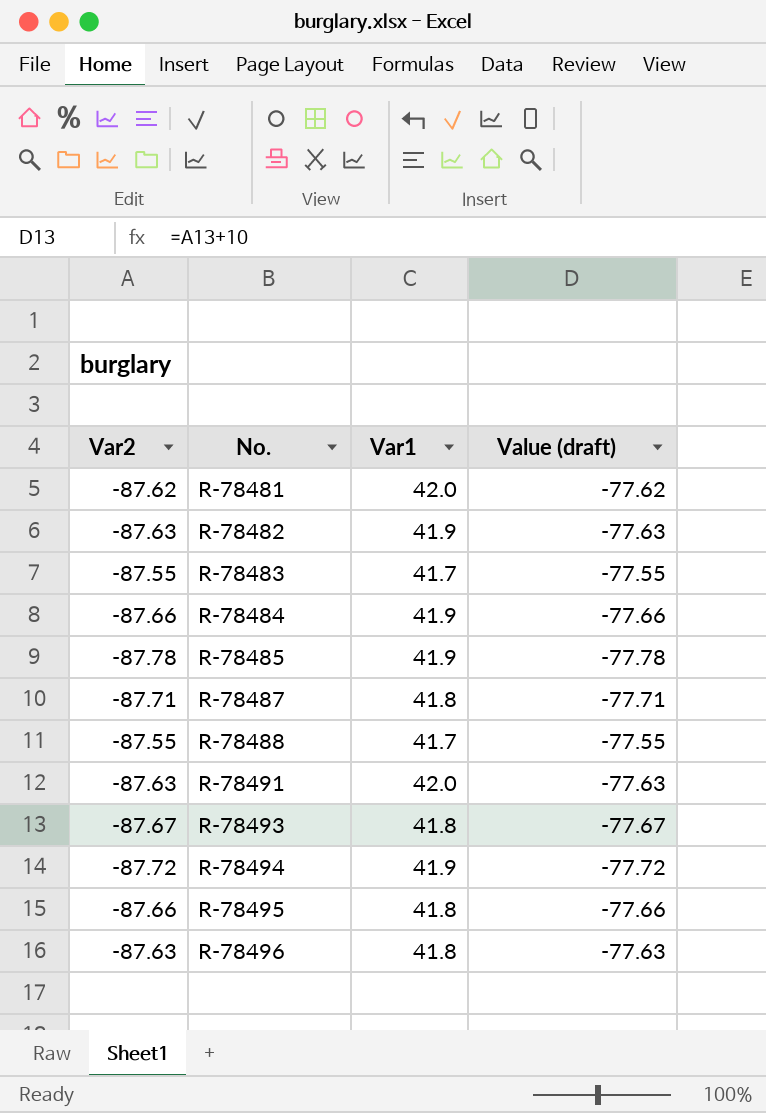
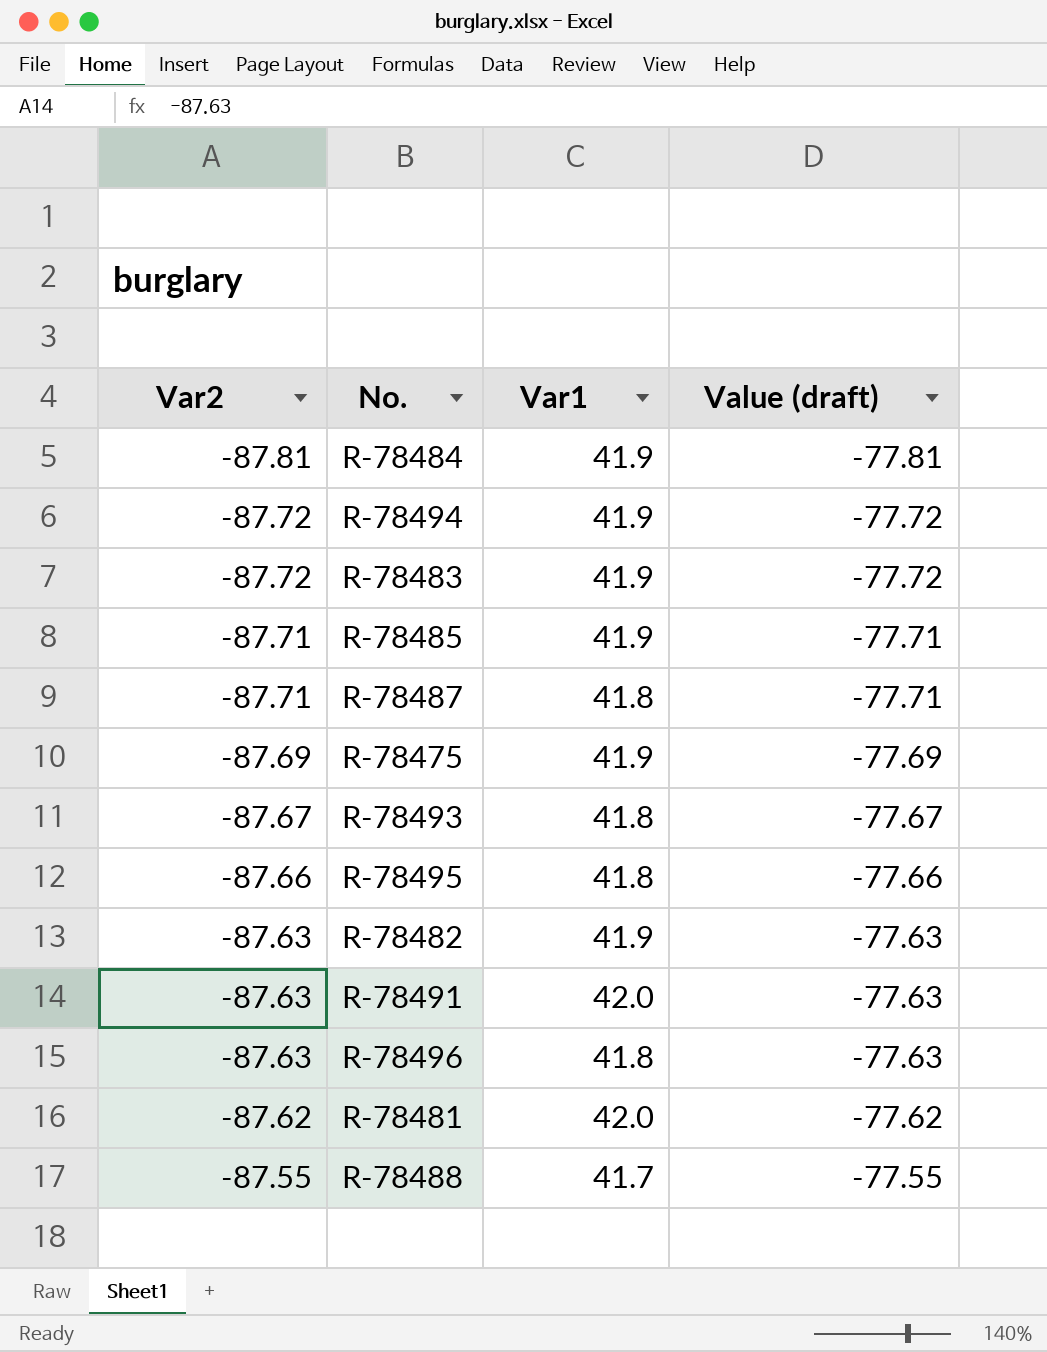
row order: No. ascending -> Var2 ascending
R-78484 | Var2: -87.66 -> -87.81
R-78484 | Value (draft): -77.66 -> -77.81
R-78483 | Var2: -87.55 -> -87.72
R-78483 | Var1: 41.7 -> 41.9
R-78483 | Value (draft): -77.55 -> -77.72
R-78485 | Var2: -87.78 -> -87.71
R-78485 | Value (draft): -77.78 -> -77.71
row R-78475: none -> -87.69 | 41.9 | -77.69

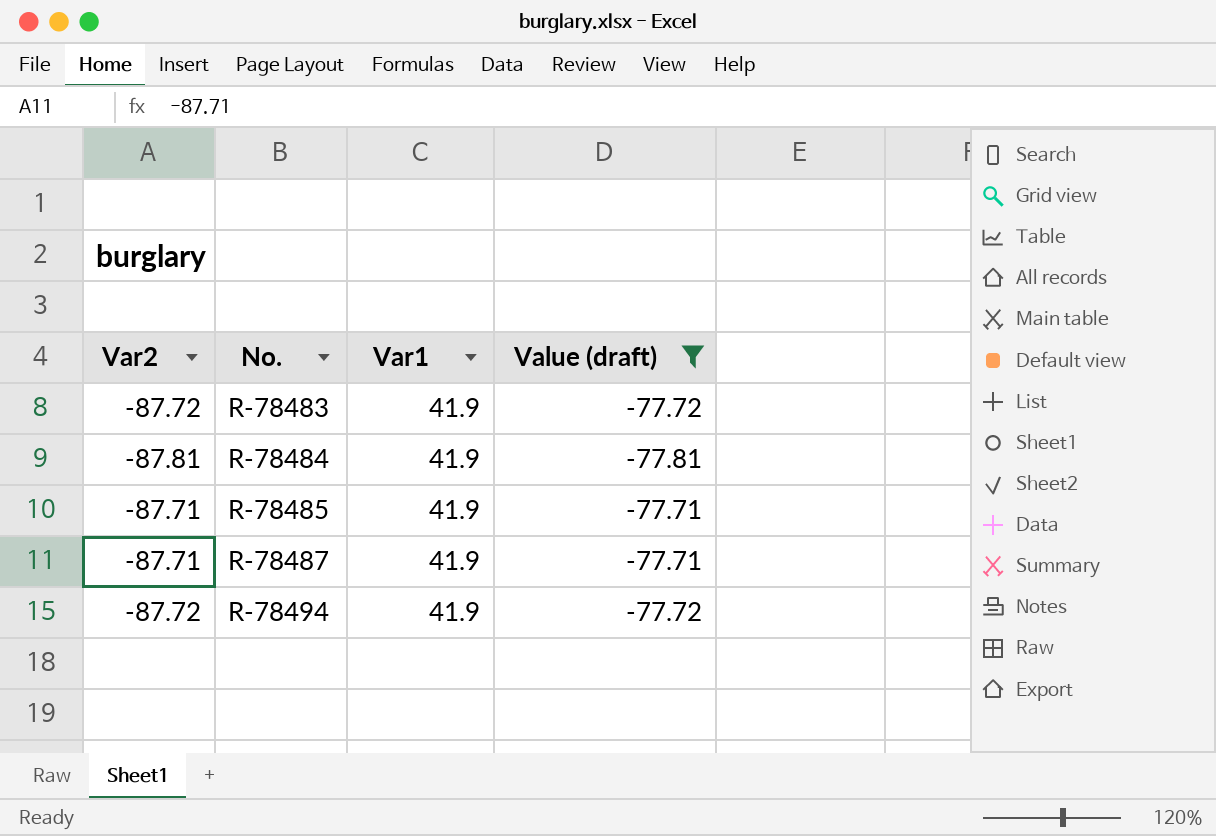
filter: none -> Value (draft) <= -77.71
row order: Var2 ascending -> No. ascending
R-78487 | Var1: 41.8 -> 41.9

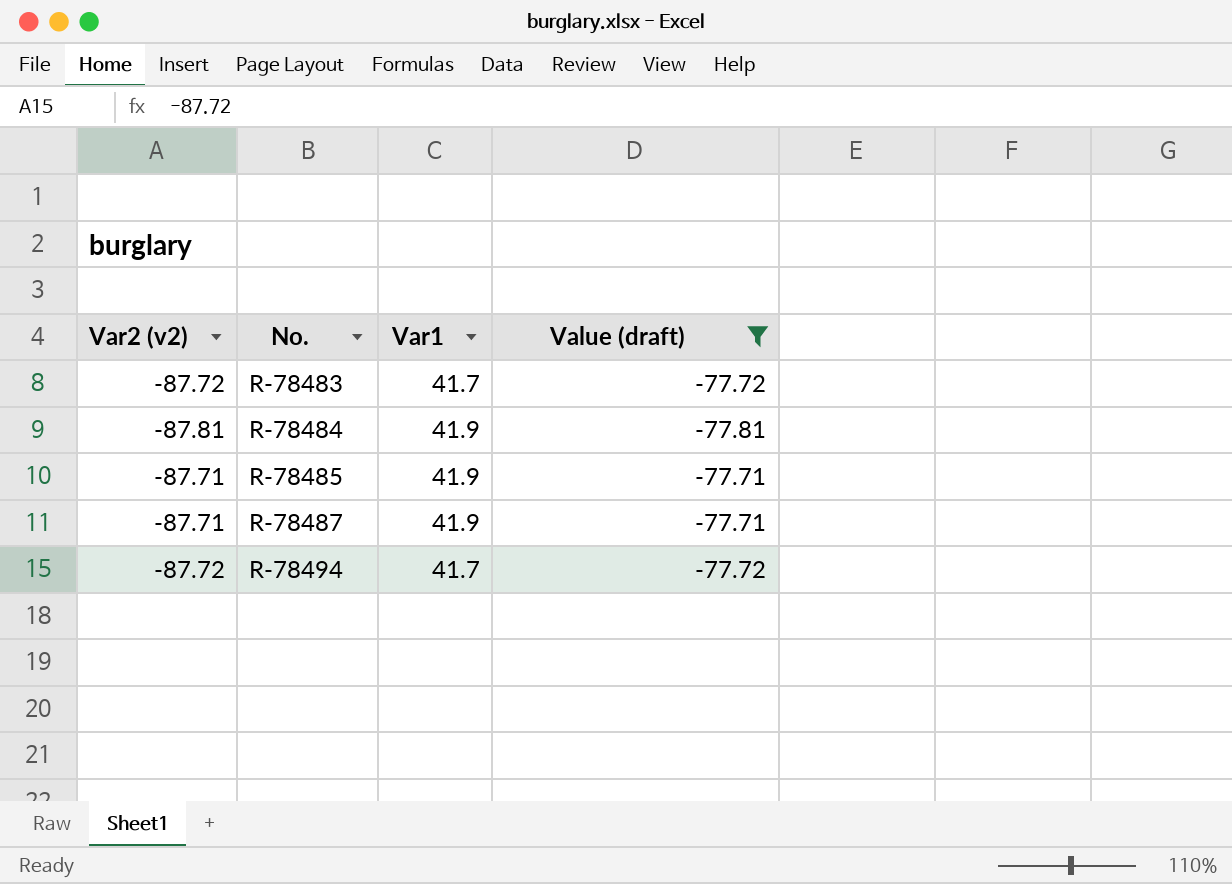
column name: Var2 -> Var2 (v2)
R-78483 | Var1: 41.9 -> 41.7
R-78494 | Var1: 41.9 -> 41.7

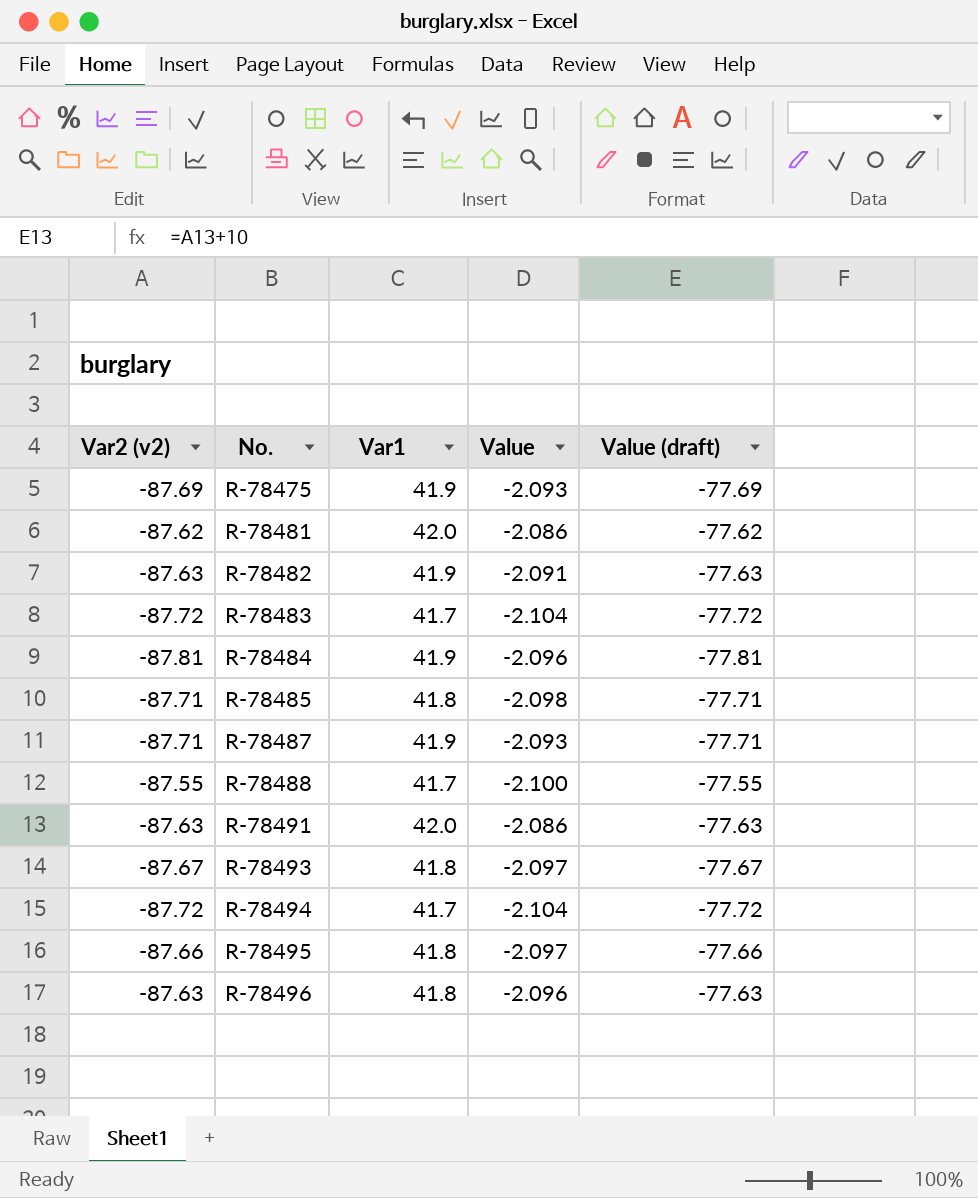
filter: Value (draft) <= -77.71 -> none
column Value | formula: none -> [Var2 (v2)] / [Var1]
R-78485 | Var1: 41.9 -> 41.8

